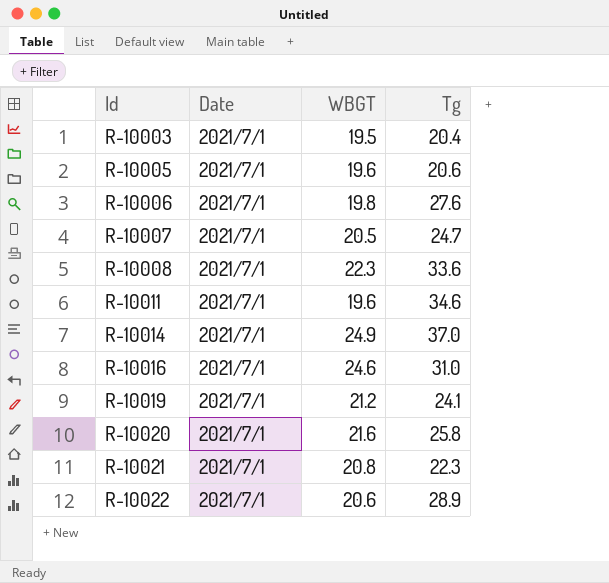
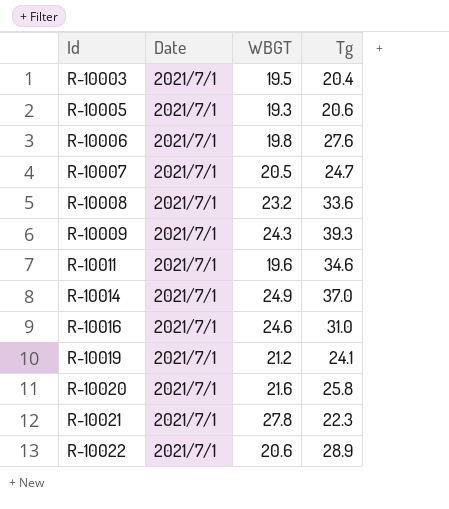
R-10005 | WBGT: 19.6 -> 19.3
R-10008 | WBGT: 22.3 -> 23.2
row R-10009: none -> 2021/7/1 | 24.3 | 39.3
R-10021 | WBGT: 20.8 -> 27.8

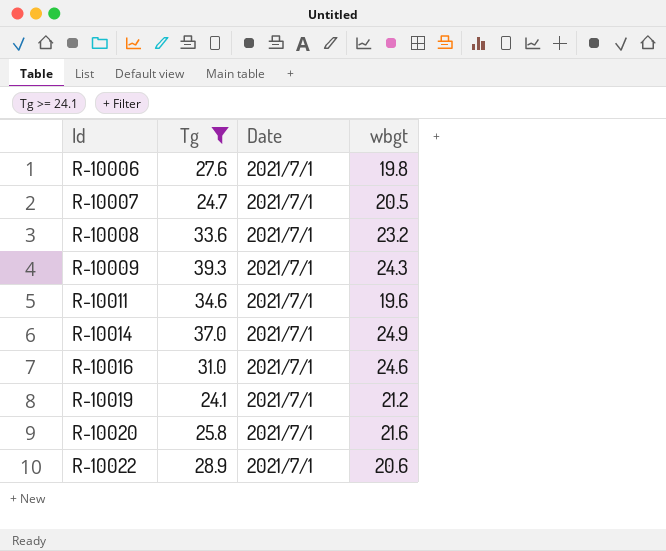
filter: none -> Tg >= 24.1
column Tg | position: 4 -> 2
column name: WBGT -> wbgt

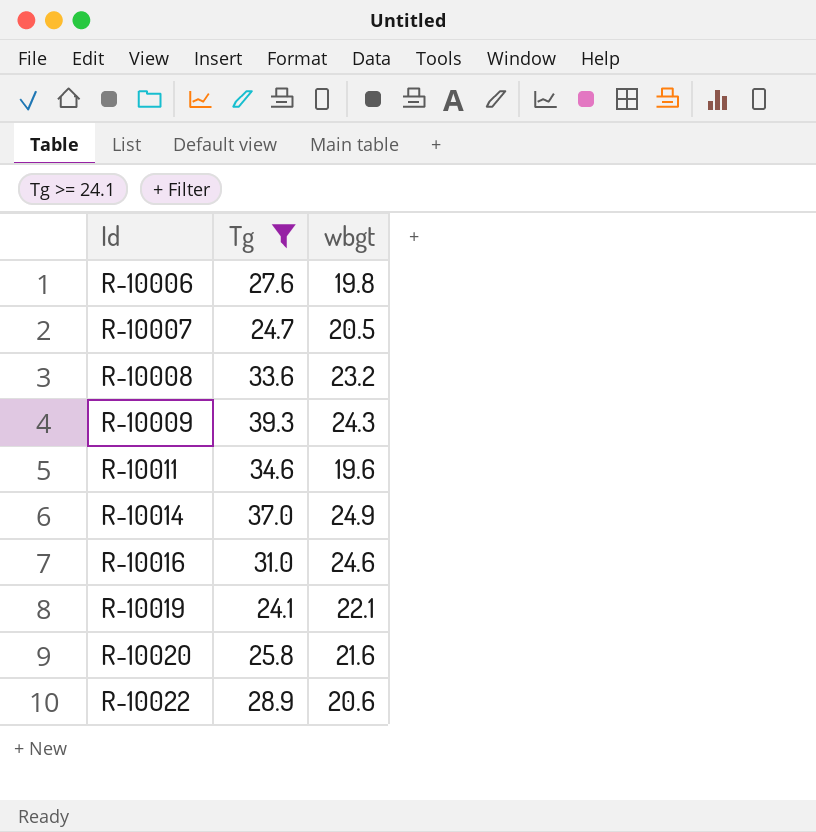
column Date | position: 3 -> none
R-10019 | wbgt: 21.2 -> 22.1

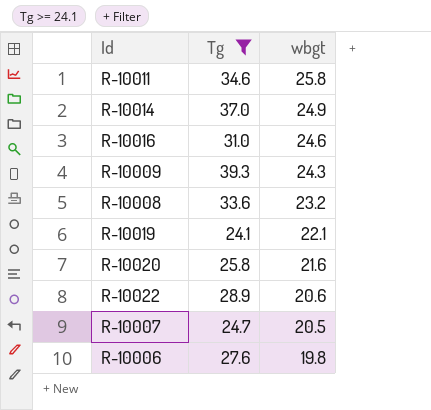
row order: Id ascending -> wbgt descending
R-10011 | wbgt: 19.6 -> 25.8

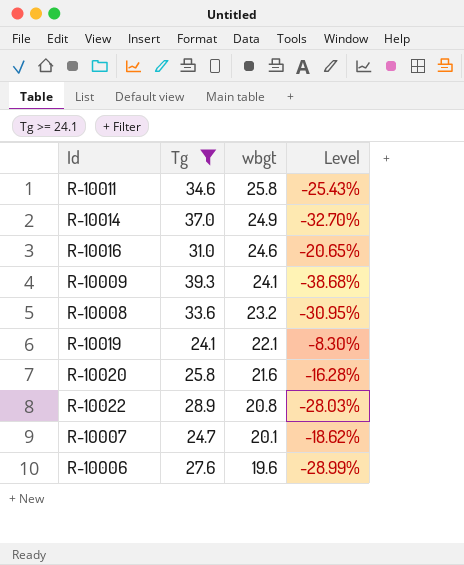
column Level | formula: none -> ([wbgt] - [Tg]) / [Tg]
R-10009 | wbgt: 24.3 -> 24.1
R-10022 | wbgt: 20.6 -> 20.8
R-10007 | wbgt: 20.5 -> 20.1
R-10006 | wbgt: 19.8 -> 19.6

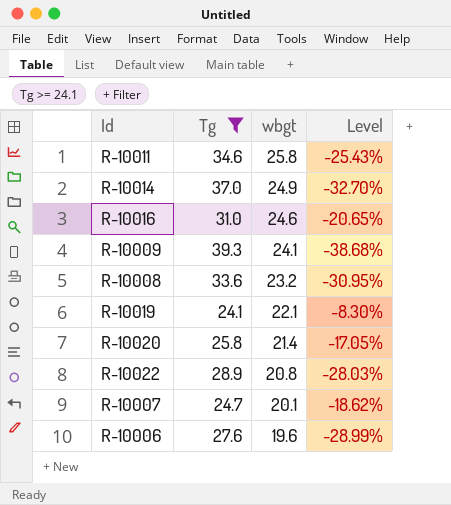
R-10020 | wbgt: 21.6 -> 21.4
R-10020 | Level: -16.28% -> -17.05%

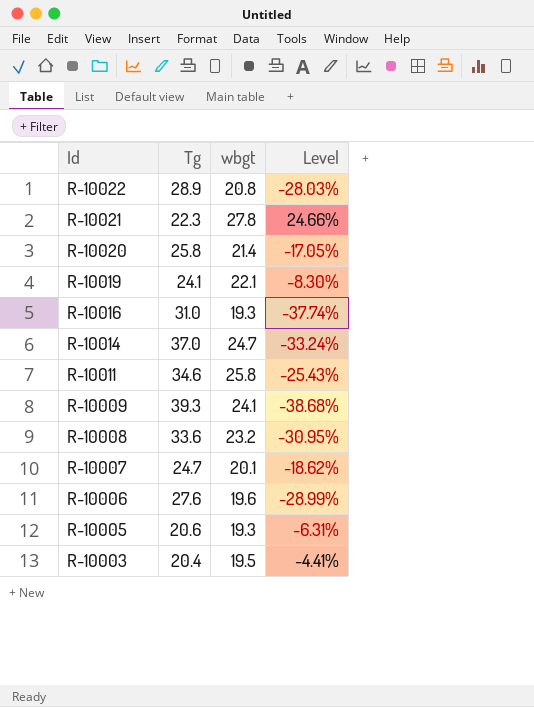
filter: Tg >= 24.1 -> none
row order: wbgt descending -> Id descending
R-10016 | wbgt: 24.6 -> 19.3
R-10016 | Level: -20.65% -> -37.74%
R-10014 | wbgt: 24.9 -> 24.7
R-10014 | Level: -32.70% -> -33.24%

